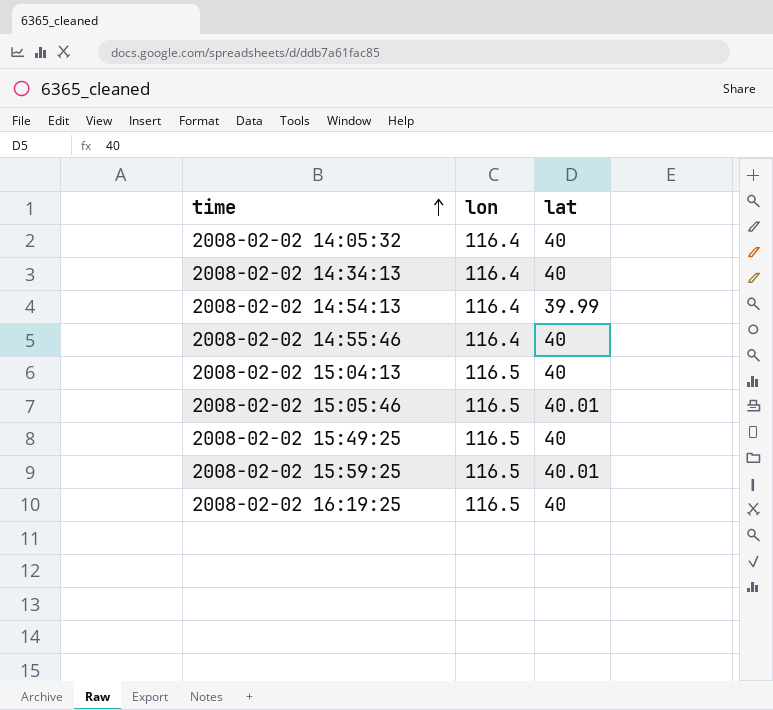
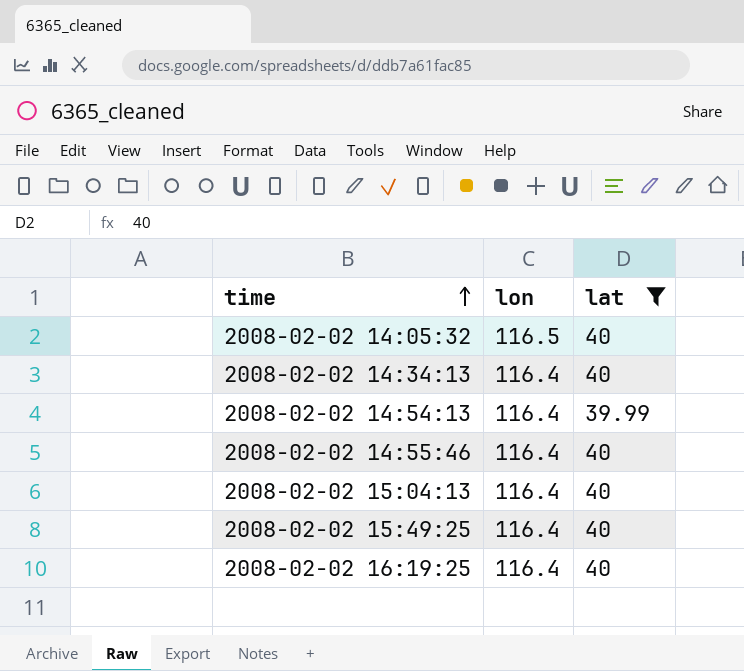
filter: none -> lat != 40.01
2008-02-02 14:05:32 | lon: 116.4 -> 116.5
2008-02-02 15:04:13 | lon: 116.5 -> 116.4
2008-02-02 15:49:25 | lon: 116.5 -> 116.4
2008-02-02 16:19:25 | lon: 116.5 -> 116.4

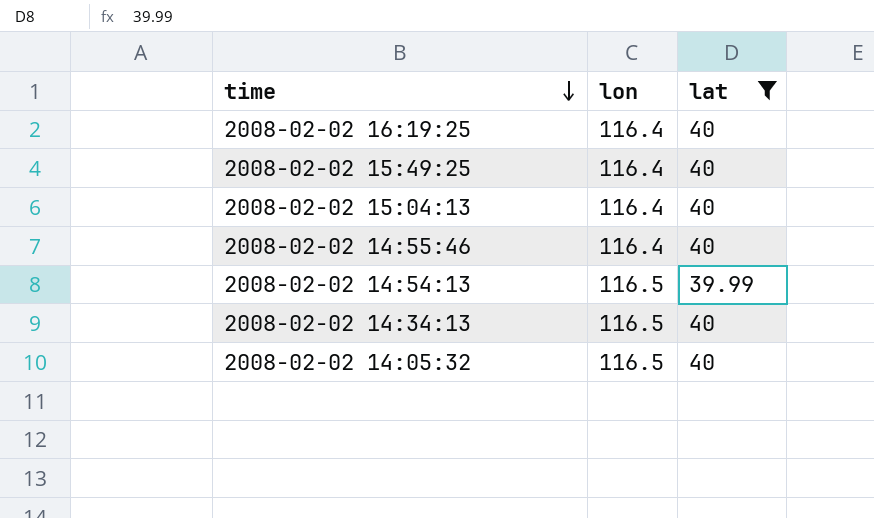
row order: time ascending -> time descending
2008-02-02 14:54:13 | lon: 116.4 -> 116.5
2008-02-02 14:34:13 | lon: 116.4 -> 116.5

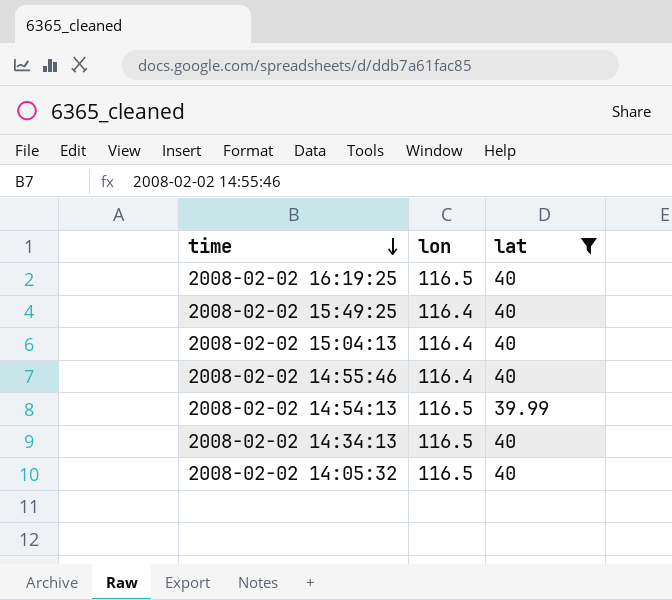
2008-02-02 16:19:25 | lon: 116.4 -> 116.5

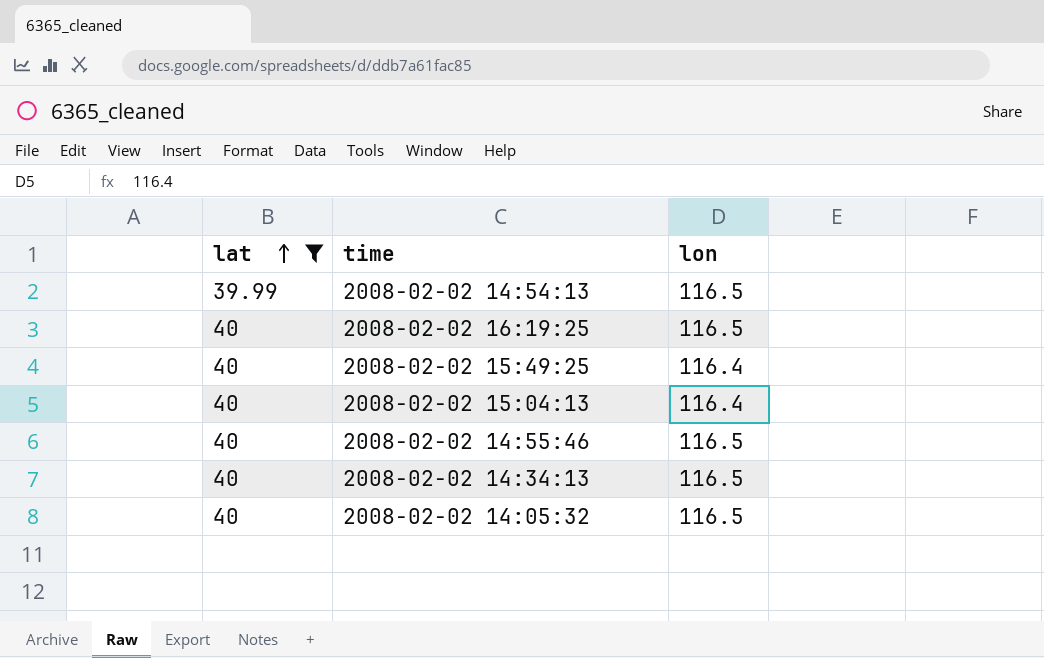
row order: time descending -> lat ascending
column lat | position: 3 -> 1
2008-02-02 14:55:46 | lon: 116.4 -> 116.5

